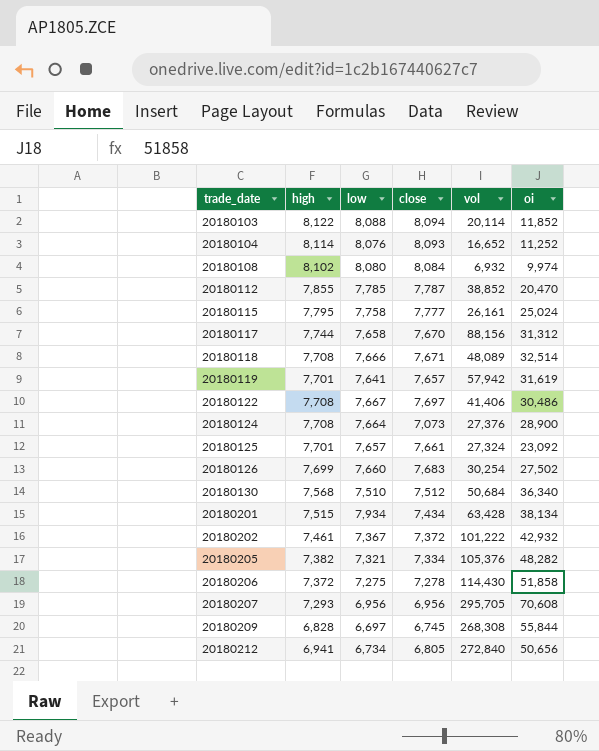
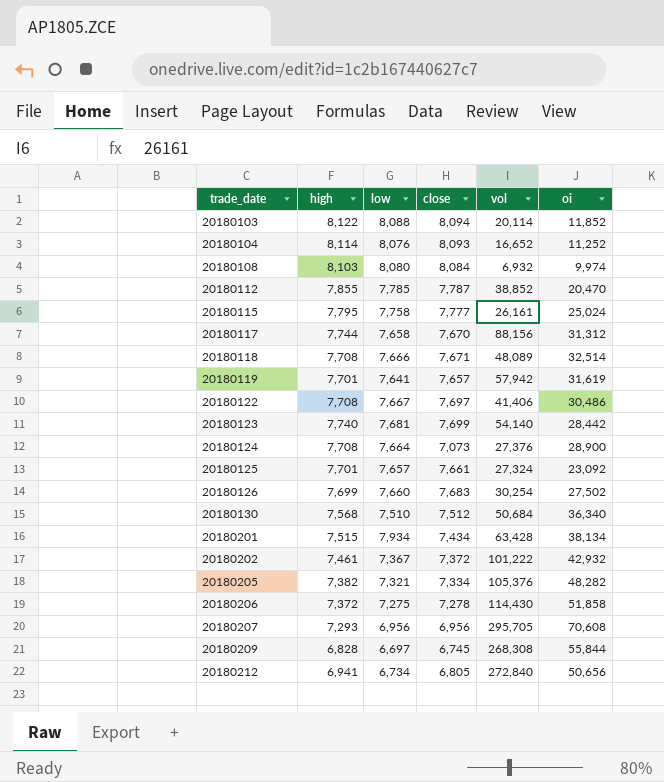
20180108 | high: 8,102 -> 8,103
row 20180123: none -> 7,740 | 7,681 | 7,699 | 54,140 | 28,442

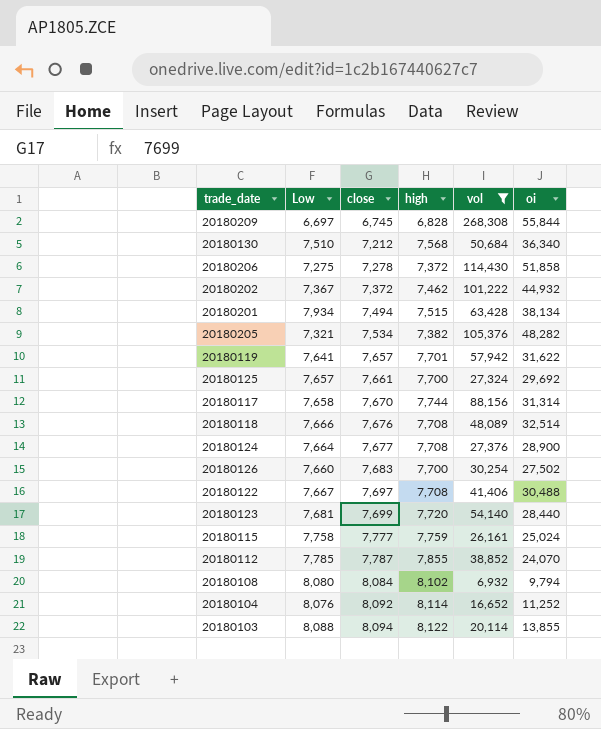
filter: none -> vol <= 268,308
row order: trade_date ascending -> close ascending
column name: low -> Low
column high | position: 2 -> 4
20180130 | close: 7,512 -> 7,212
20180202 | high: 7,461 -> 7,462
20180202 | oi: 42,932 -> 44,932
20180201 | close: 7,434 -> 7,494
20180205 | close: 7,334 -> 7,534
20180119 | oi: 31,619 -> 31,622
20180125 | high: 7,701 -> 7,700
20180125 | oi: 23,092 -> 29,692
20180117 | oi: 31,312 -> 31,314
20180118 | close: 7,671 -> 7,676
20180124 | close: 7,073 -> 7,677
20180126 | high: 7,699 -> 7,700
20180122 | oi: 30,486 -> 30,488
20180123 | high: 7,740 -> 7,720
20180123 | oi: 28,442 -> 28,440
20180115 | high: 7,795 -> 7,759
20180112 | oi: 20,470 -> 24,070
20180108 | high: 8,103 -> 8,102
20180108 | oi: 9,974 -> 9,794
20180104 | close: 8,093 -> 8,092
20180103 | oi: 11,852 -> 13,855

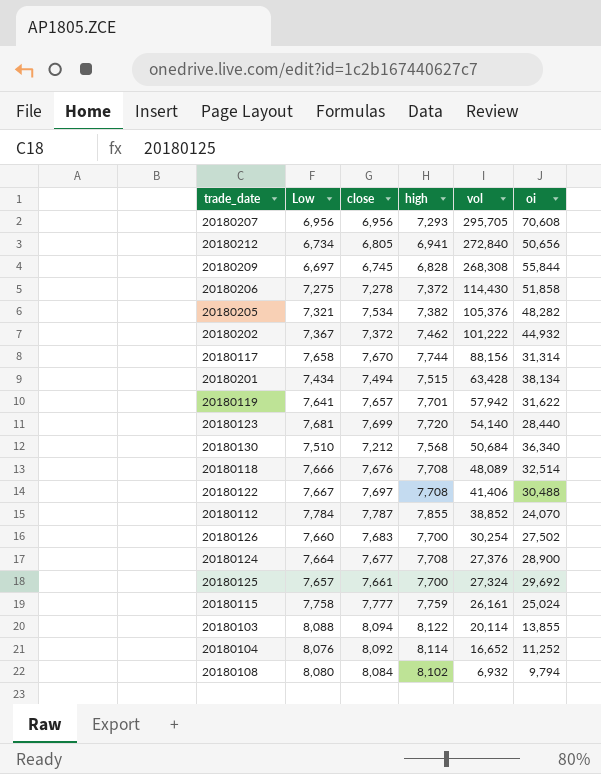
filter: vol <= 268,308 -> none
row order: close ascending -> vol descending
20180201 | Low: 7,934 -> 7,434
20180112 | Low: 7,785 -> 7,784

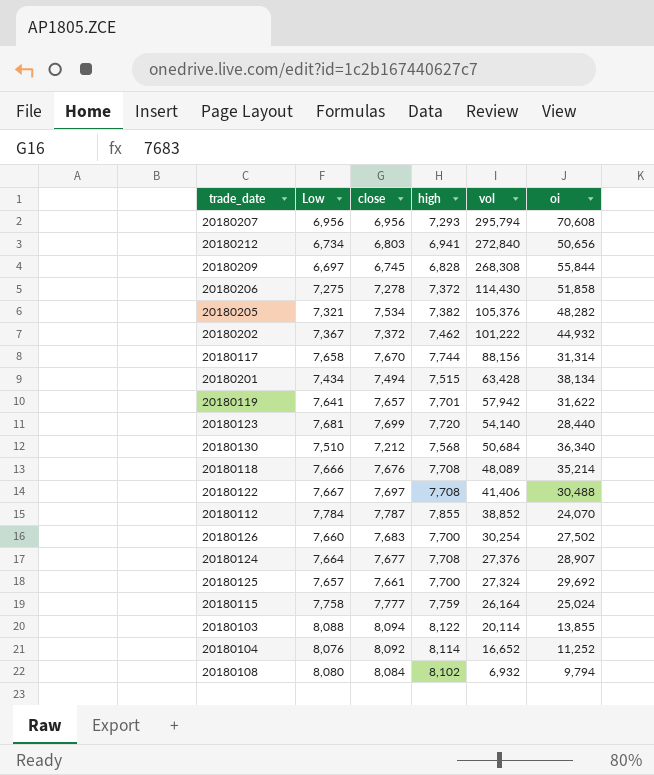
20180207 | vol: 295,705 -> 295,794
20180212 | close: 6,805 -> 6,803
20180118 | oi: 32,514 -> 35,214
20180124 | oi: 28,900 -> 28,907
20180115 | vol: 26,161 -> 26,164

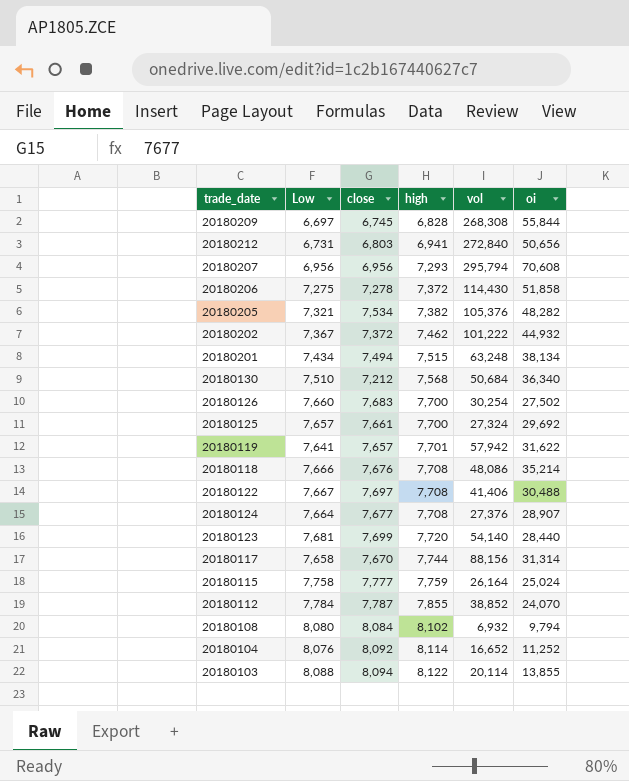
row order: vol descending -> high ascending
20180212 | Low: 6,734 -> 6,731
20180201 | vol: 63,428 -> 63,248
20180118 | vol: 48,089 -> 48,086

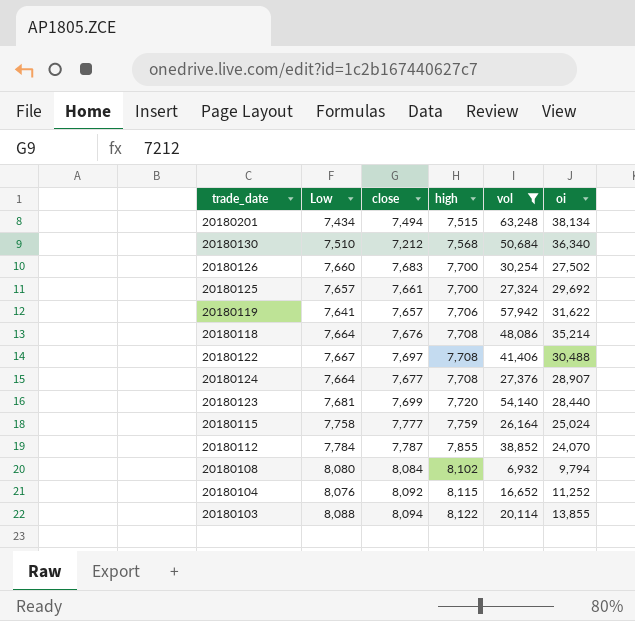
filter: none -> vol <= 63,248
20180119 | high: 7,701 -> 7,706
20180118 | Low: 7,666 -> 7,664
20180104 | high: 8,114 -> 8,115

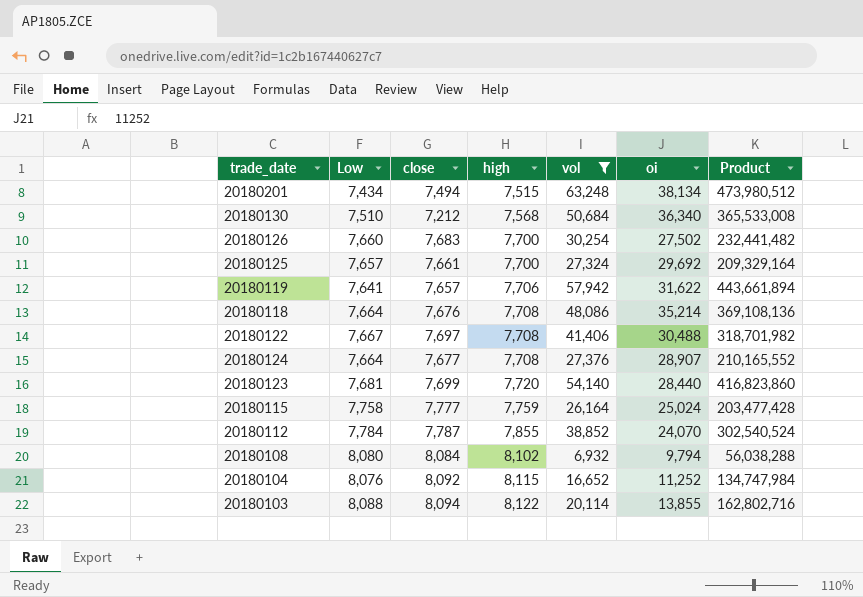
column Product | formula: none -> [close] * [vol]

